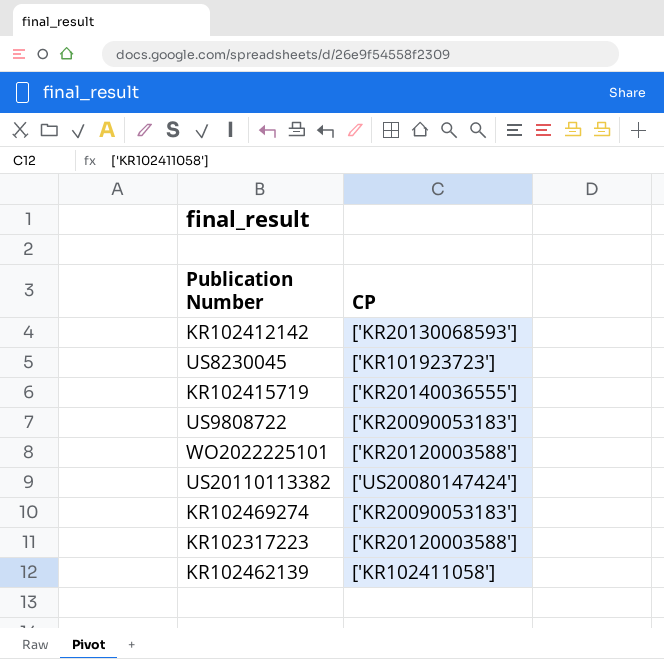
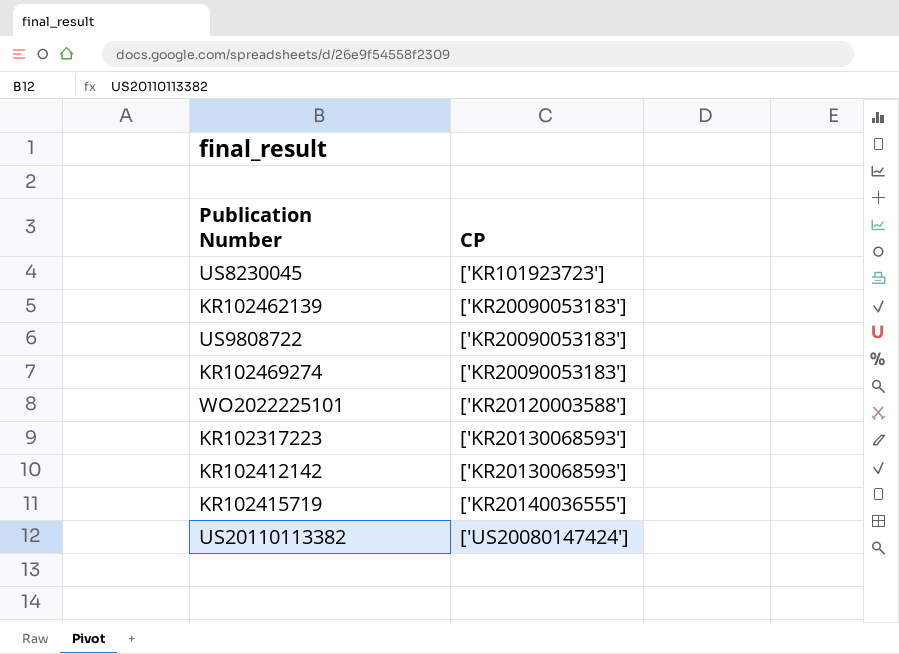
row order: none -> CP ascending
KR102462139 | CP: ['KR102411058'] -> ['KR20090053183']
KR102317223 | CP: ['KR20120003588'] -> ['KR20130068593']

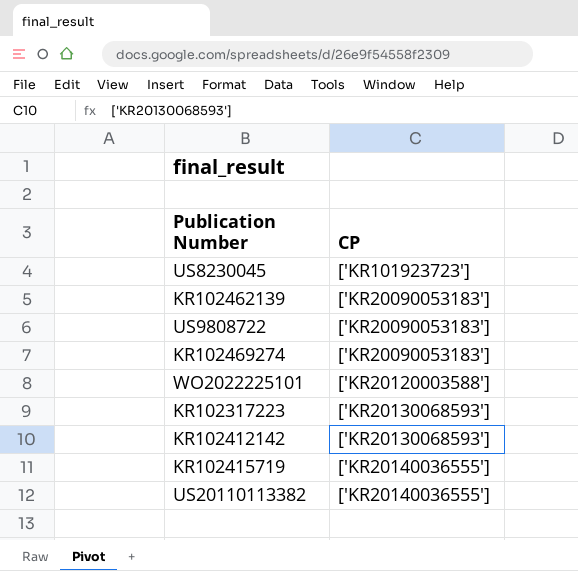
US20110113382 | CP: ['US20080147424'] -> ['KR20140036555']

